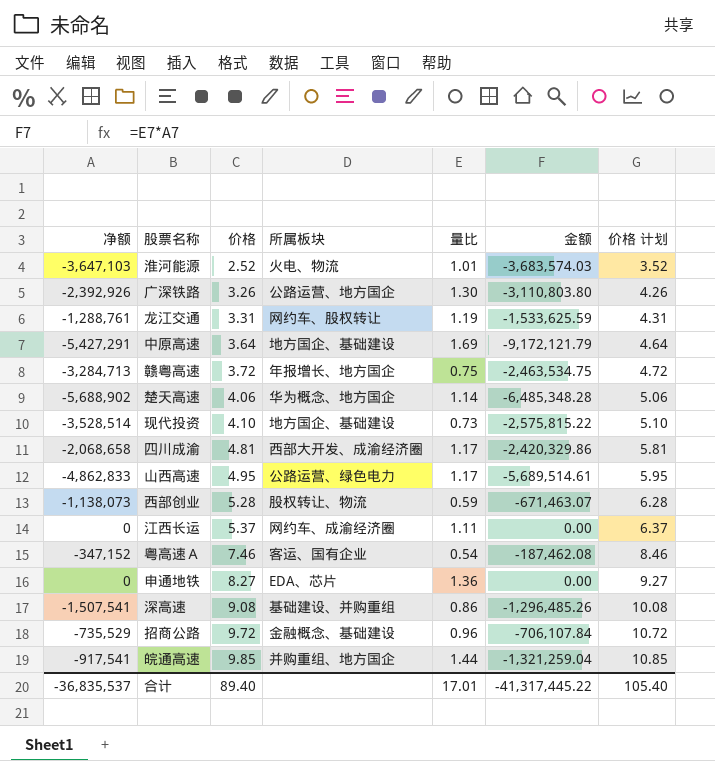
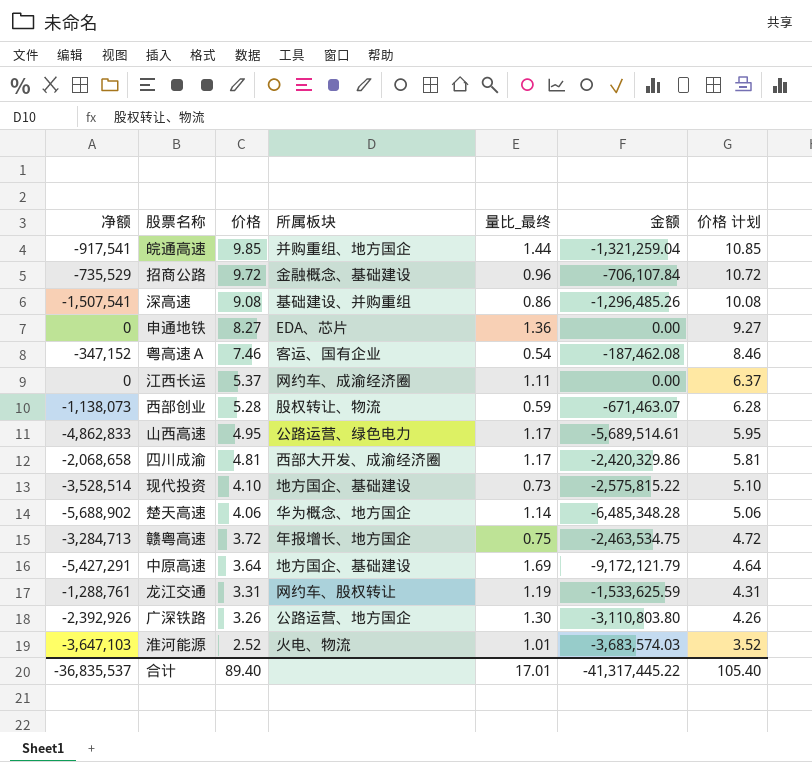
row order: 价格 ascending -> 价格 descending
column name: 量比 -> 量比_最终

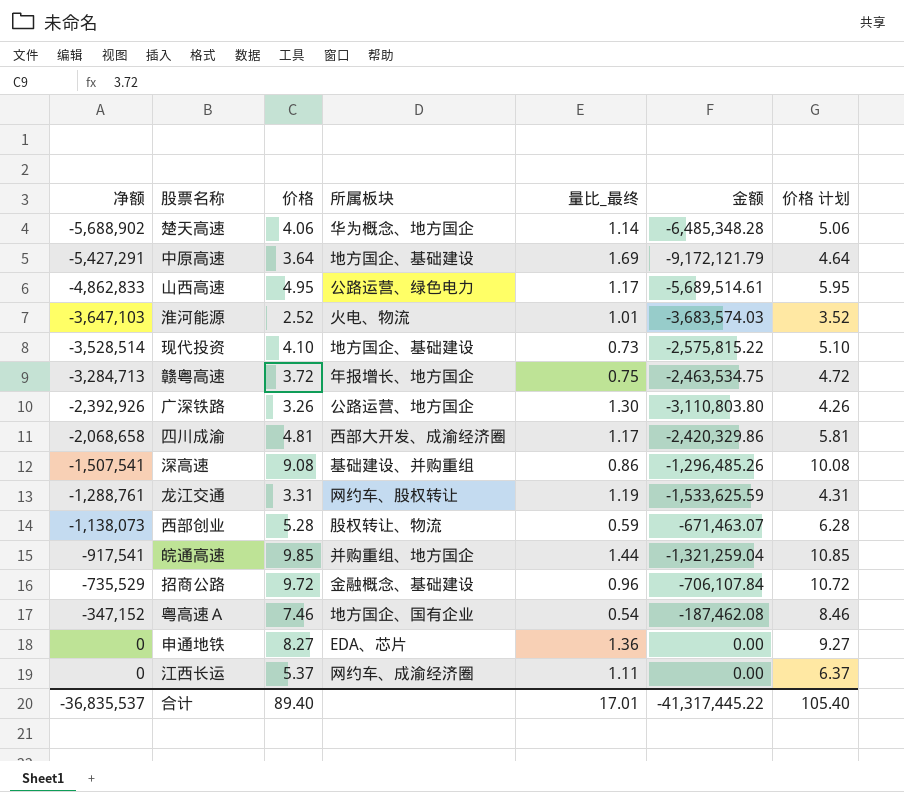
row order: 价格 descending -> 净额 ascending
粤高速Ａ | 所属板块: 客运、国有企业 -> 地方国企、国有企业

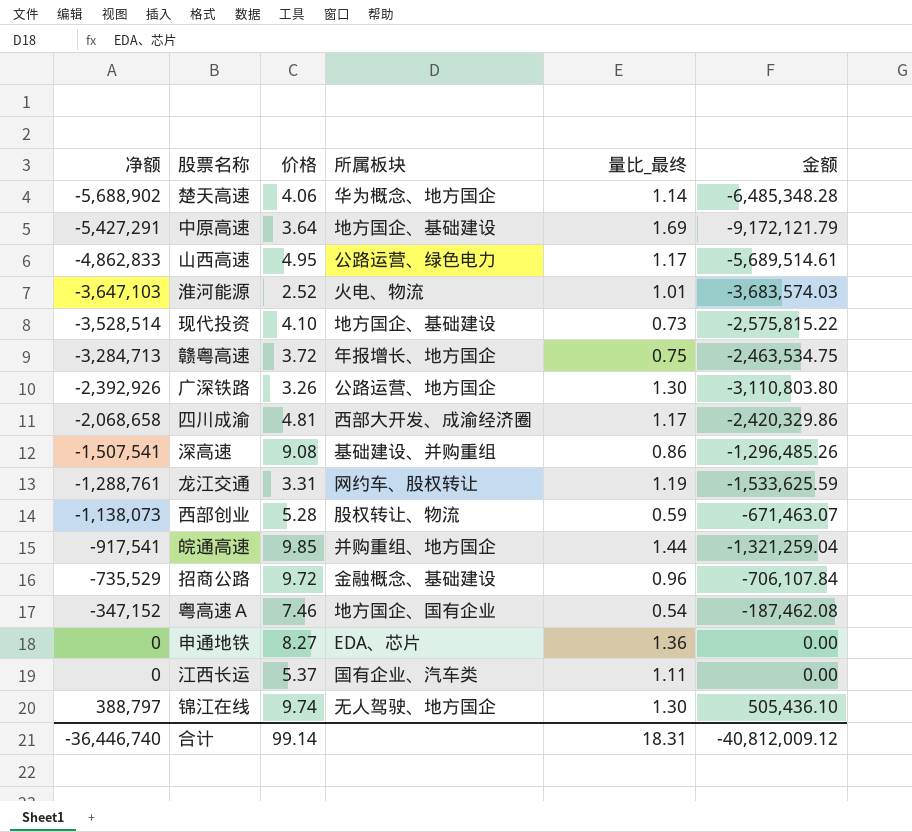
column 价格 计划 | formula: [价格] + 1 -> none
江西长运 | 所属板块: 网约车、成渝经济圈 -> 国有企业、汽车类
row 锦江在线: none -> 388,797 | 9.74 | 无人驾驶、地方国企 | 1.30 | 505,436.10
合计 | 净额: -36,835,537 -> -36,446,740
合计 | 价格: 89.40 -> 99.14
合计 | 量比_最终: 17.01 -> 18.31
合计 | 金额: -41,317,445.22 -> -40,812,009.12

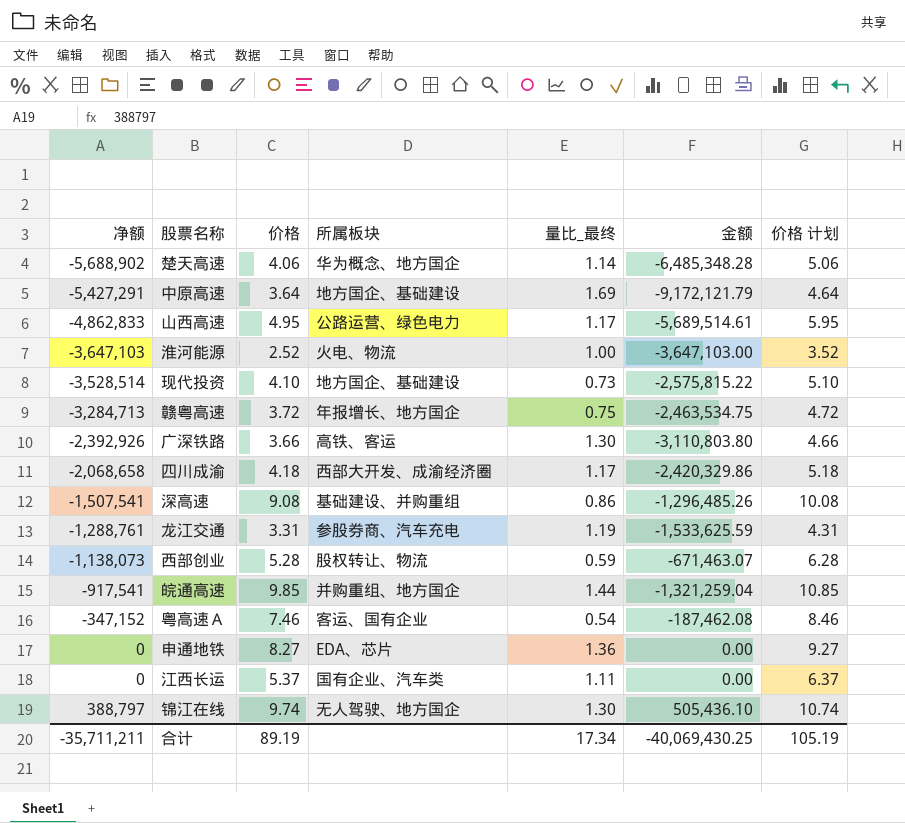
column 价格 计划 | formula: none -> [价格] + 1
row 招商公路: -735,529 | 9.72 | 金融概念、基础建设 | 0.96 | -706,107.84 -> none
淮河能源 | 量比_最终: 1.01 -> 1.00
淮河能源 | 金额: -3,683,574.03 -> -3,647,103.00
广深铁路 | 价格: 3.26 -> 3.66
广深铁路 | 所属板块: 公路运营、地方国企 -> 高铁、客运
四川成渝 | 价格: 4.81 -> 4.18
龙江交通 | 所属板块: 网约车、股权转让 -> 参股券商、汽车充电
粤高速Ａ | 所属板块: 地方国企、国有企业 -> 客运、国有企业
合计 | 净额: -36,446,740 -> -35,711,211
合计 | 价格: 99.14 -> 89.19
合计 | 量比_最终: 18.31 -> 17.34
合计 | 金额: -40,812,009.12 -> -40,069,430.25

